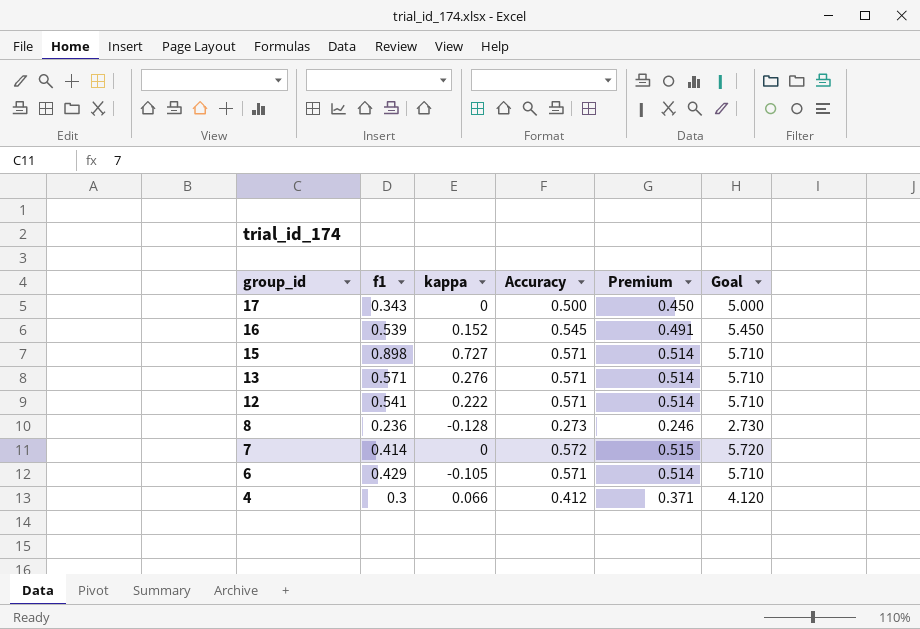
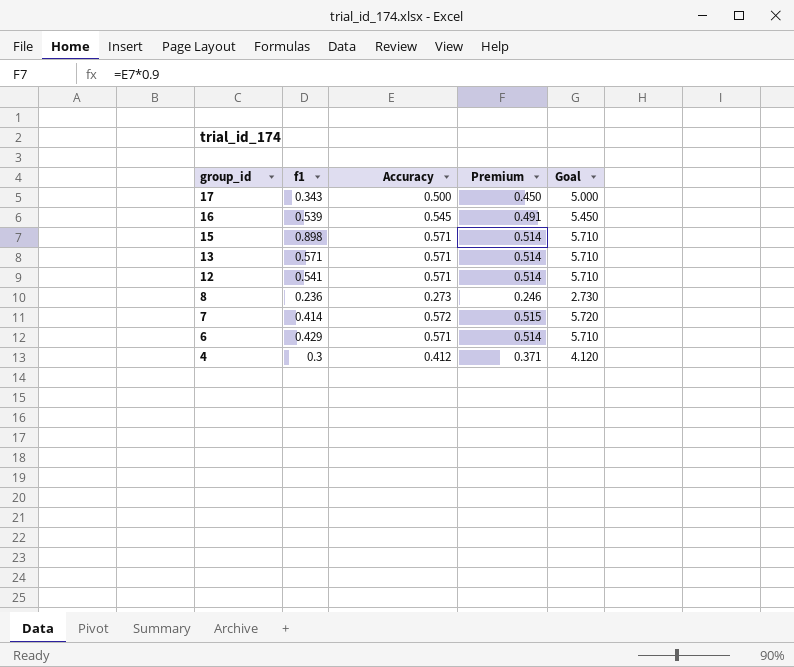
column kappa | position: 3 -> none

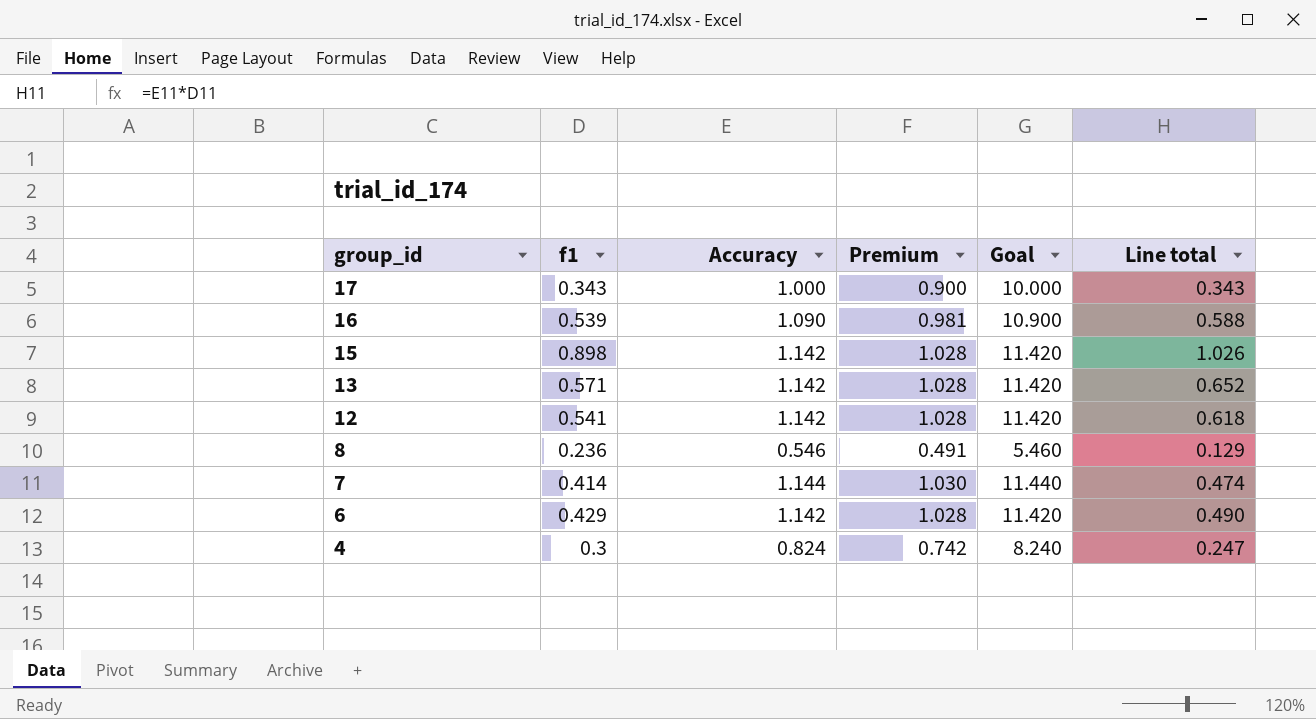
column Line total | formula: none -> [f1] * [Accuracy]
17 | Accuracy: 0.500 -> 1.000
17 | Premium: 0.450 -> 0.900
17 | Goal: 5.000 -> 10.000
16 | Accuracy: 0.545 -> 1.090
16 | Premium: 0.491 -> 0.981
16 | Goal: 5.450 -> 10.900
15 | Accuracy: 0.571 -> 1.142
15 | Premium: 0.514 -> 1.028
15 | Goal: 5.710 -> 11.420
13 | Accuracy: 0.571 -> 1.142
13 | Premium: 0.514 -> 1.028
13 | Goal: 5.710 -> 11.420
12 | Accuracy: 0.571 -> 1.142
12 | Premium: 0.514 -> 1.028
12 | Goal: 5.710 -> 11.420
8 | Accuracy: 0.273 -> 0.546
8 | Premium: 0.246 -> 0.491
8 | Goal: 2.730 -> 5.460
7 | Accuracy: 0.572 -> 1.144
7 | Premium: 0.515 -> 1.030
7 | Goal: 5.720 -> 11.440
6 | Accuracy: 0.571 -> 1.142
6 | Premium: 0.514 -> 1.028
6 | Goal: 5.710 -> 11.420
4 | Accuracy: 0.412 -> 0.824
4 | Premium: 0.371 -> 0.742
4 | Goal: 4.120 -> 8.240

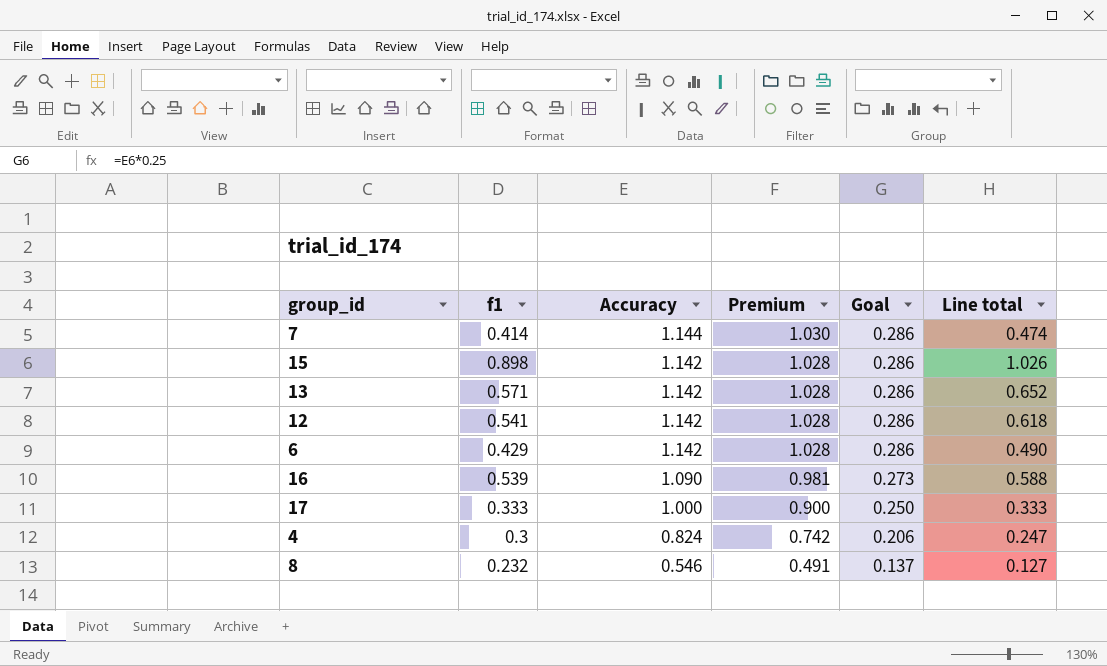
row order: group_id descending -> Accuracy descending
column Goal | formula: [Accuracy] * 10 -> [Accuracy] * 0.25
17 | f1: 0.343 -> 0.333
17 | Line total: 0.343 -> 0.333
8 | f1: 0.236 -> 0.232
8 | Line total: 0.129 -> 0.127

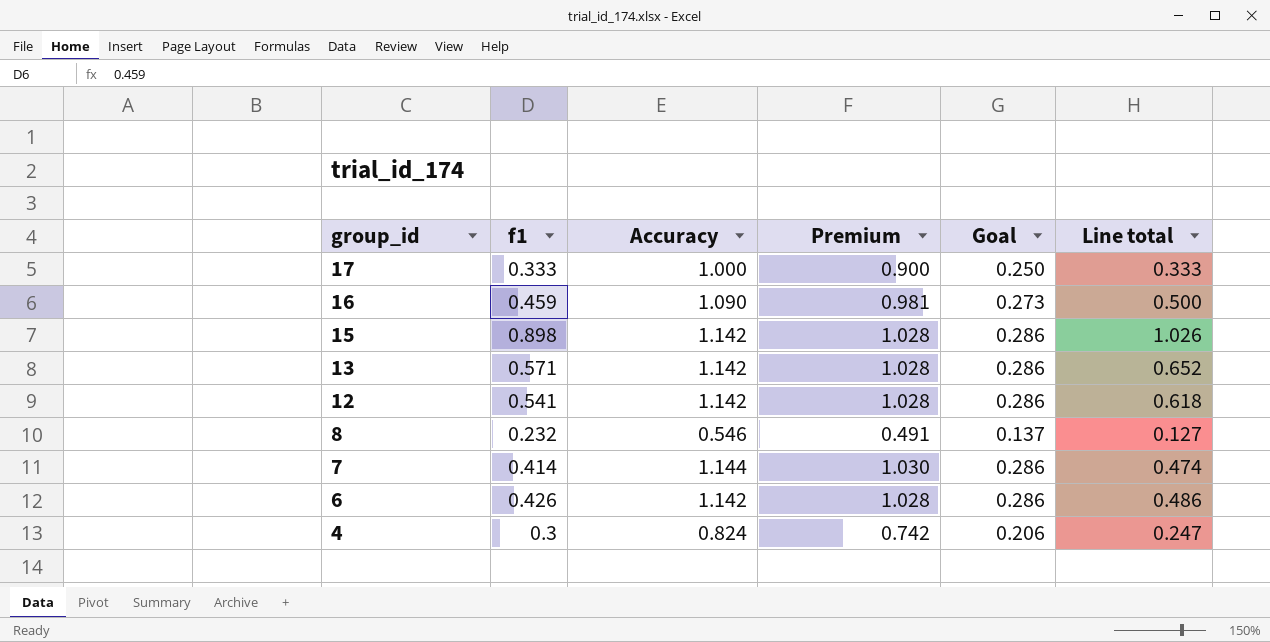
row order: Accuracy descending -> group_id descending
16 | f1: 0.539 -> 0.459
16 | Line total: 0.588 -> 0.500
6 | f1: 0.429 -> 0.426
6 | Line total: 0.490 -> 0.486

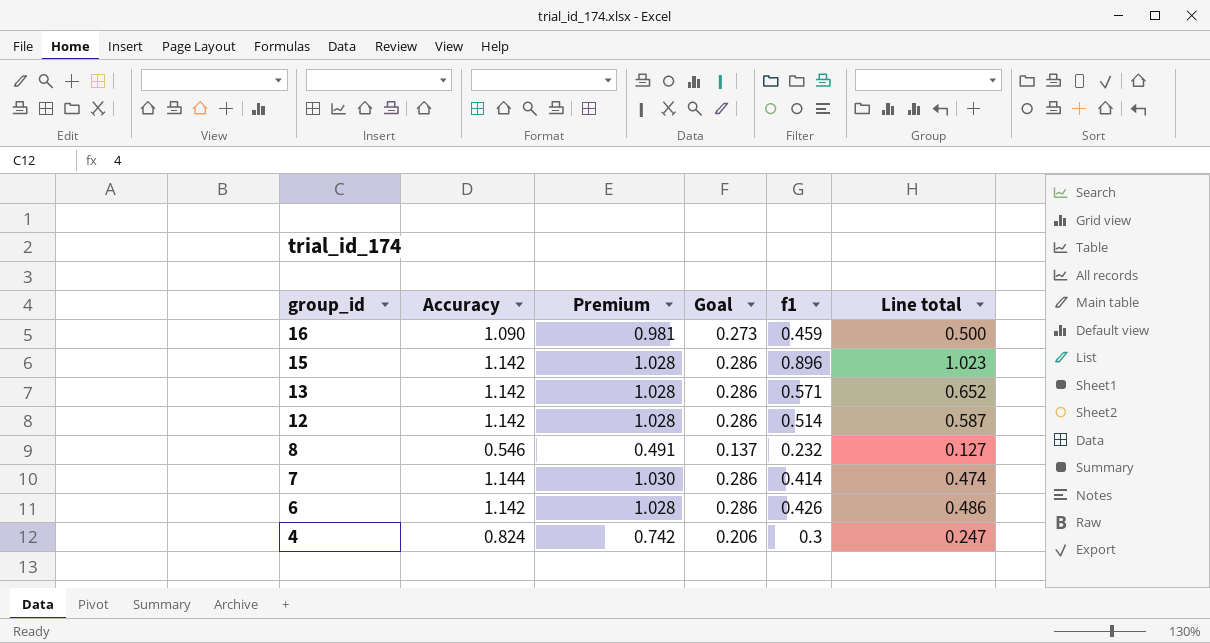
column f1 | position: 2 -> 5
row 17: 0.333 | 1.000 | 0.900 | 0.250 | 0.333 -> none
15 | f1: 0.898 -> 0.896
15 | Line total: 1.026 -> 1.023
12 | f1: 0.541 -> 0.514
12 | Line total: 0.618 -> 0.587

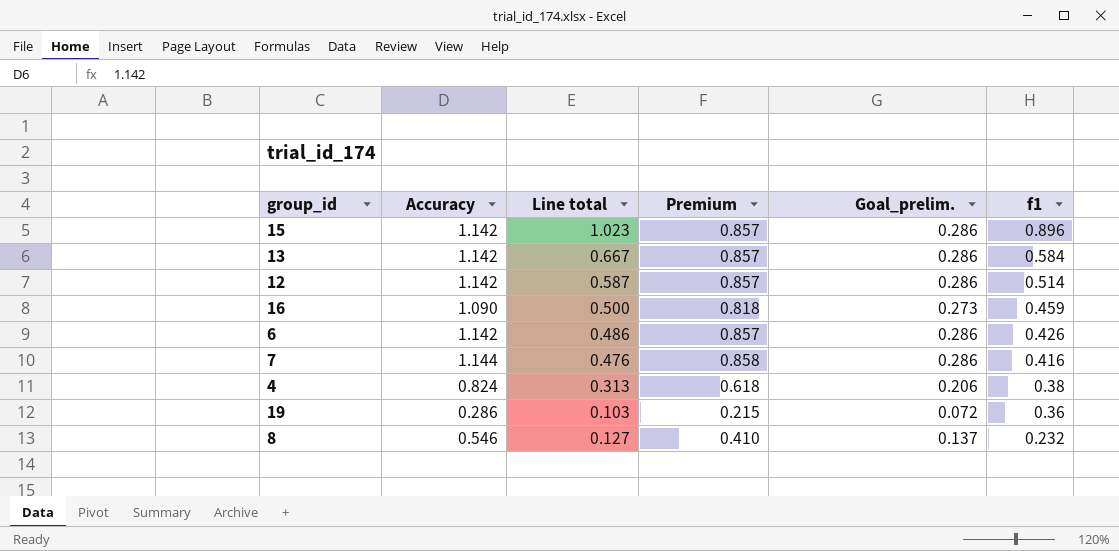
row order: group_id descending -> f1 descending
column Line total | position: 6 -> 3
column Premium | formula: [Accuracy] * 0.9 -> [Accuracy] * 0.75
column name: Goal -> Goal_prelim.
13 | Line total: 0.652 -> 0.667
13 | f1: 0.571 -> 0.584
7 | Line total: 0.474 -> 0.476
7 | f1: 0.414 -> 0.416
4 | Line total: 0.247 -> 0.313
4 | f1: 0.3 -> 0.38
row 19: none -> 0.286 | 0.103 | 0.215 | 0.072 | 0.36

